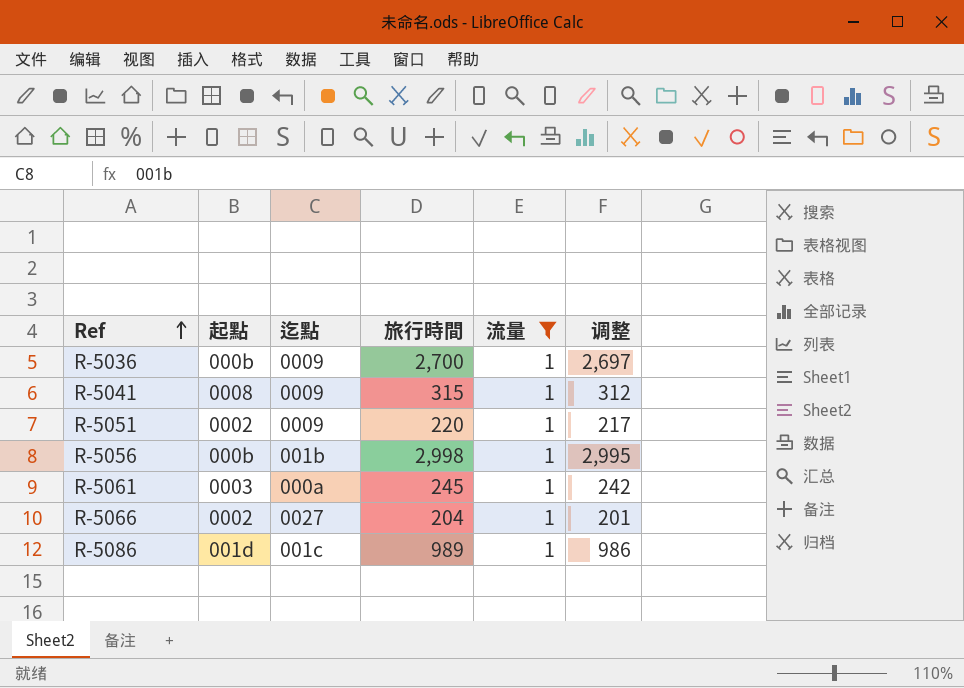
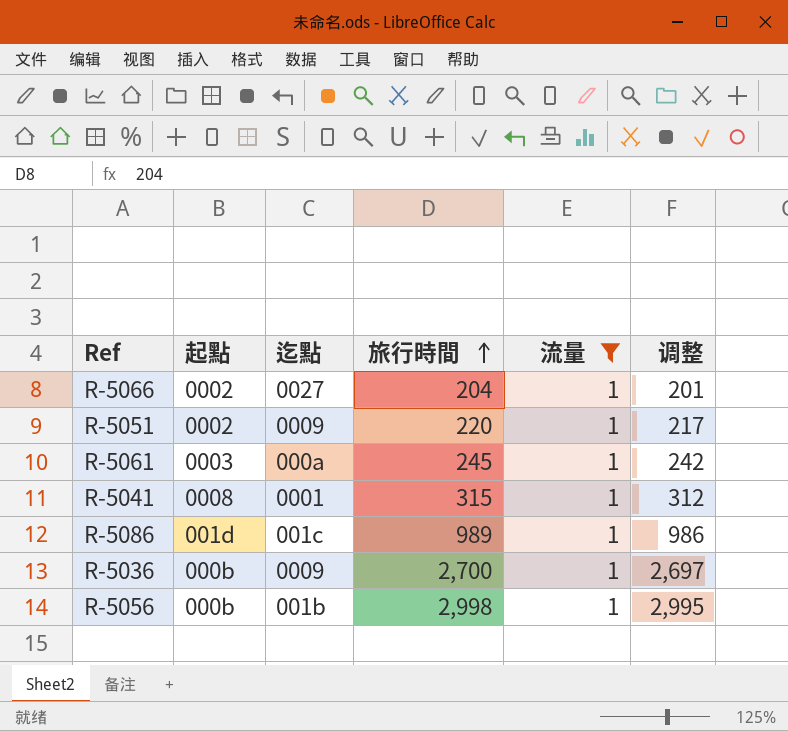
row order: Ref ascending -> 旅行時間 ascending
R-5041 | 迄點: 0009 -> 0001

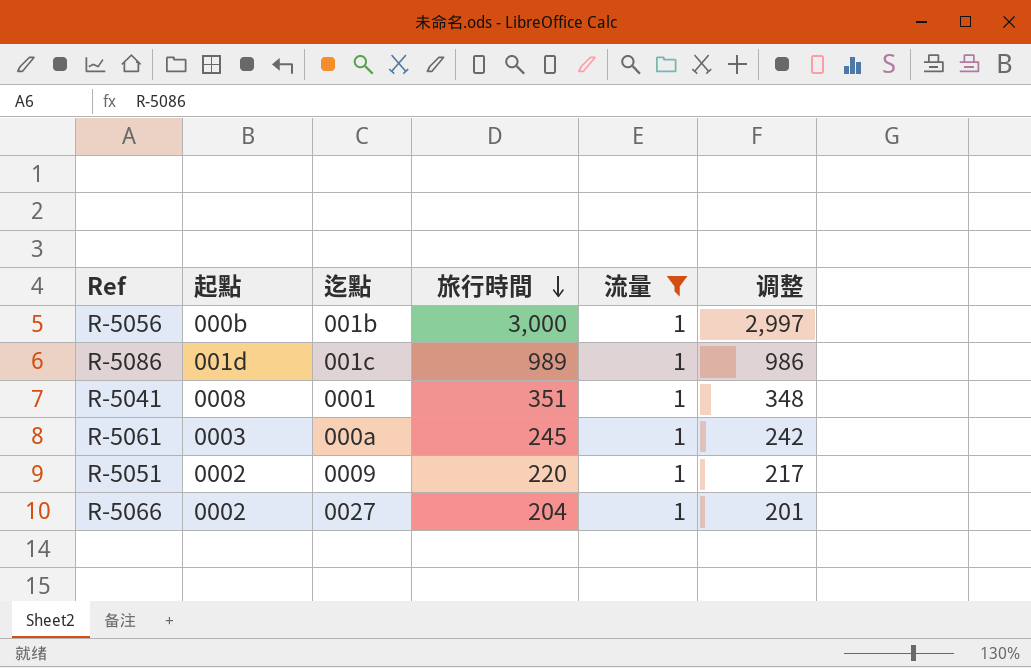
row order: 旅行時間 ascending -> 旅行時間 descending
row R-5036: 000b | 0009 | 2,700 | 1 | 2,697 -> none
R-5056 | 旅行時間: 2,998 -> 3,000
R-5056 | 调整: 2,995 -> 2,997
R-5041 | 旅行時間: 315 -> 351
R-5041 | 调整: 312 -> 348

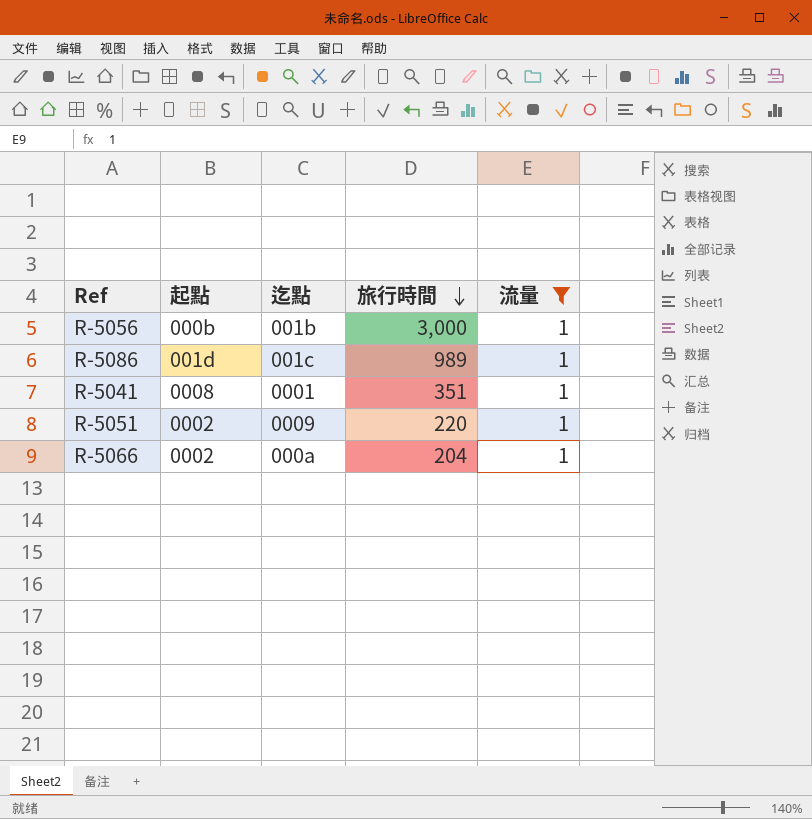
column 调整 | formula: [旅行時間] - 3 -> none
row R-5061: 0003 | 000a | 245 | 1 | 242 -> none
R-5066 | 迄點: 0027 -> 000a

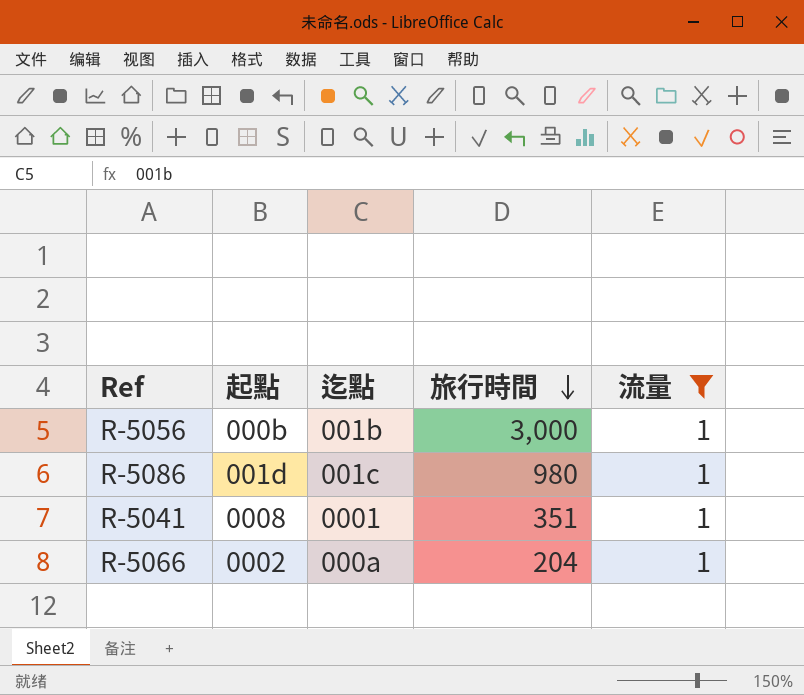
row R-5051: 0002 | 0009 | 220 | 1 -> none
R-5086 | 旅行時間: 989 -> 980

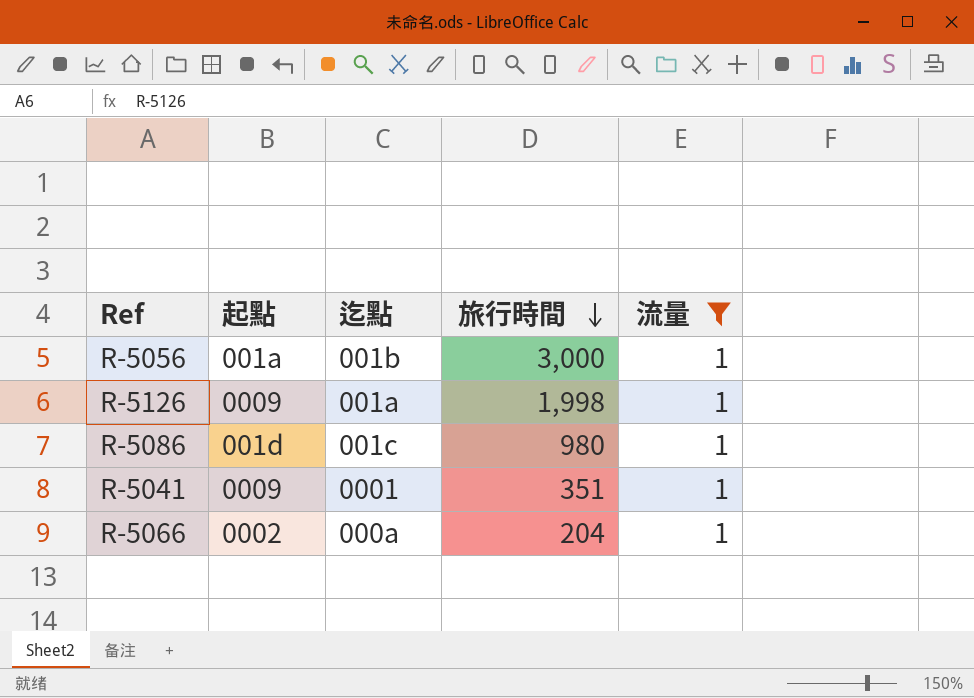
R-5056 | 起點: 000b -> 001a
row R-5126: none -> 0009 | 001a | 1,998 | 1
R-5041 | 起點: 0008 -> 0009

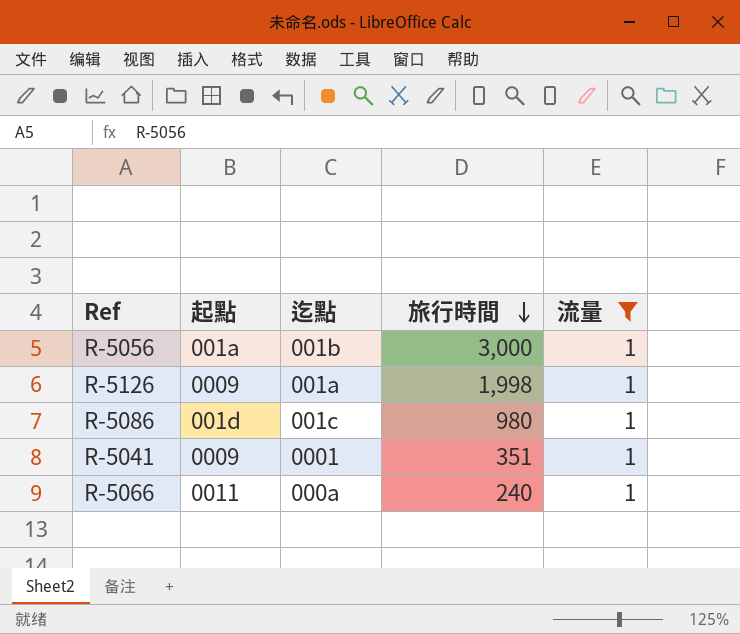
R-5066 | 起點: 0002 -> 0011
R-5066 | 旅行時間: 204 -> 240

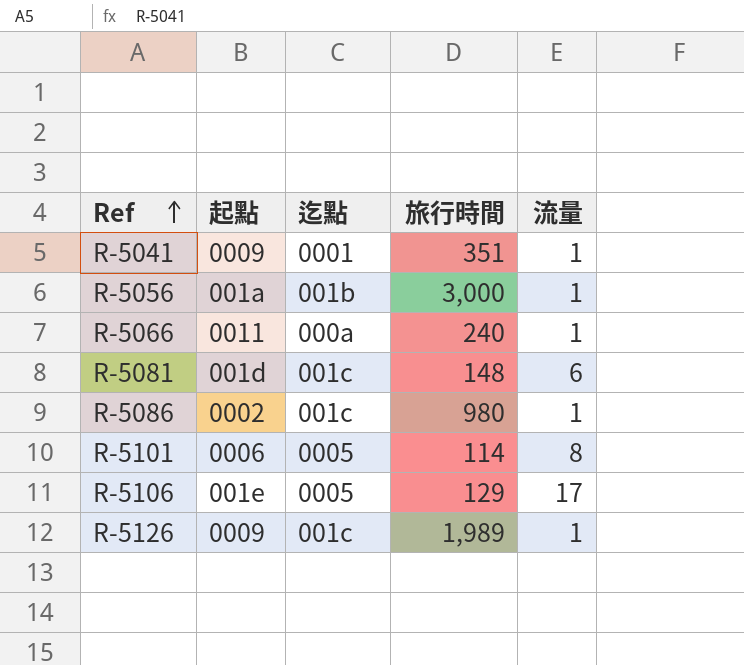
filter: 流量 = 1 -> none
row order: 旅行時間 descending -> Ref ascending
R-5086 | 起點: 001d -> 0002
R-5126 | 迄點: 001a -> 001c
R-5126 | 旅行時間: 1,998 -> 1,989

